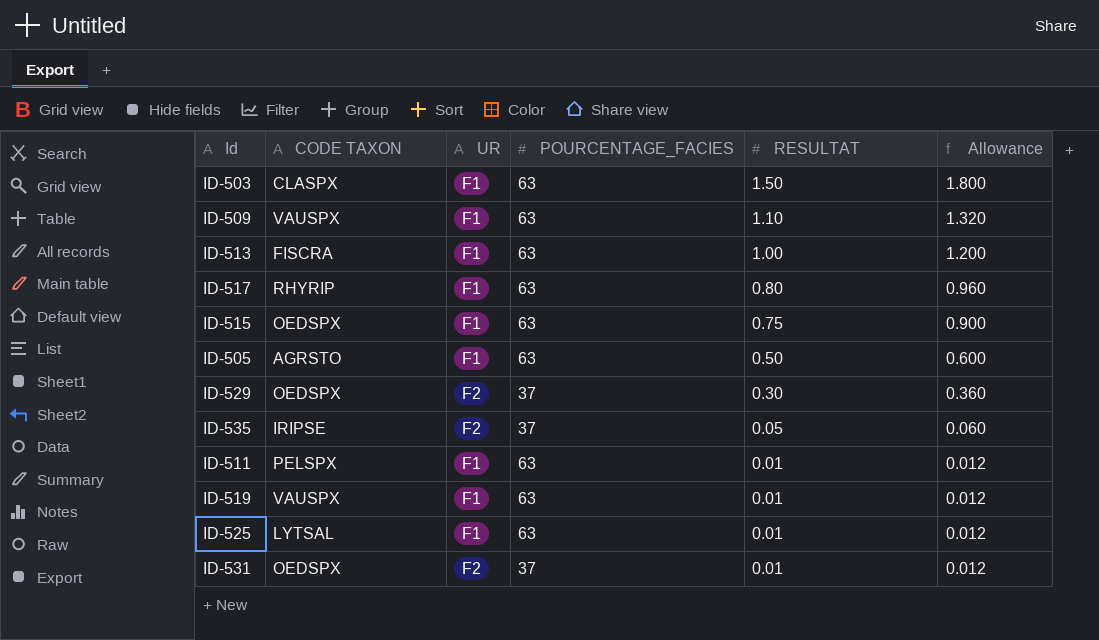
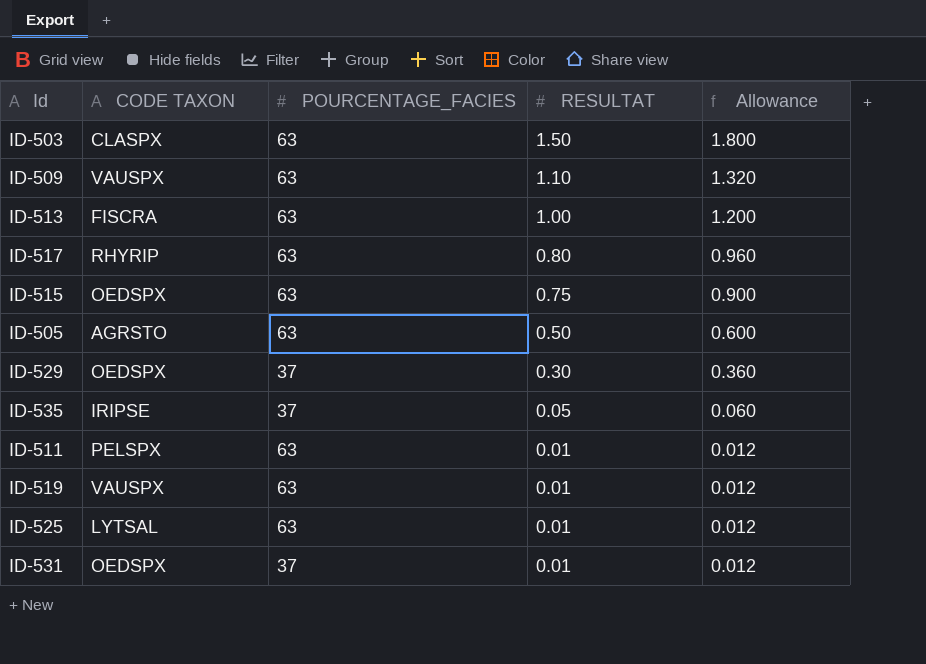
column UR | position: 3 -> none

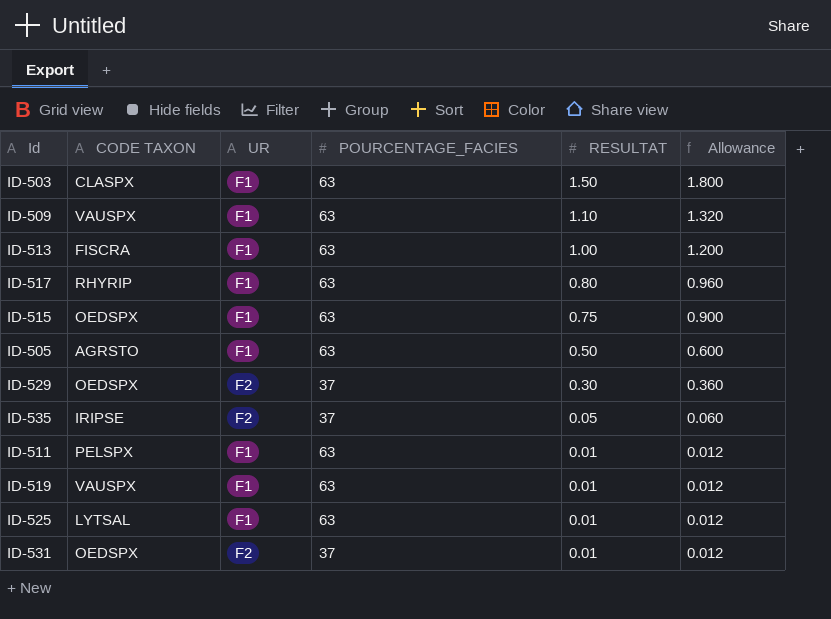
column UR | position: none -> 3

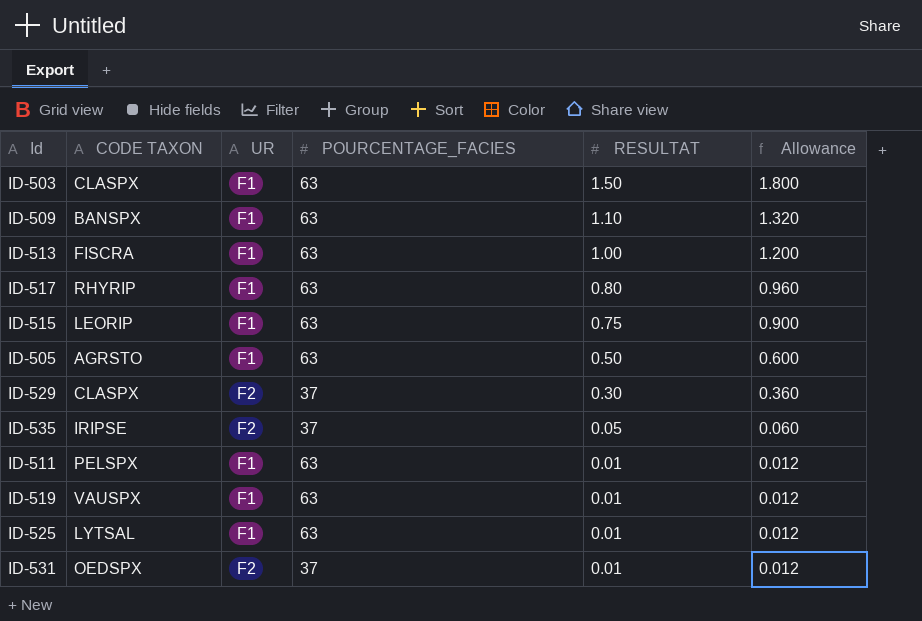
ID-509 | CODE TAXON: VAUSPX -> BANSPX
ID-515 | CODE TAXON: OEDSPX -> LEORIP
ID-529 | CODE TAXON: OEDSPX -> CLASPX

